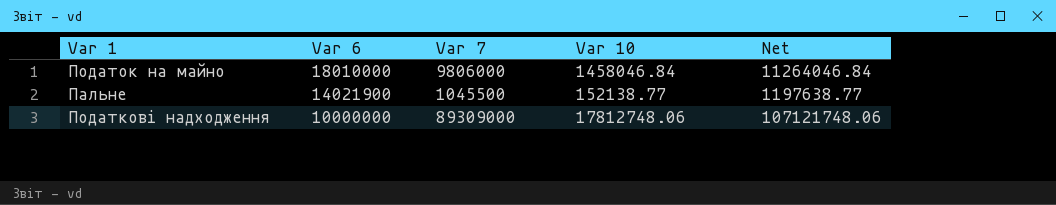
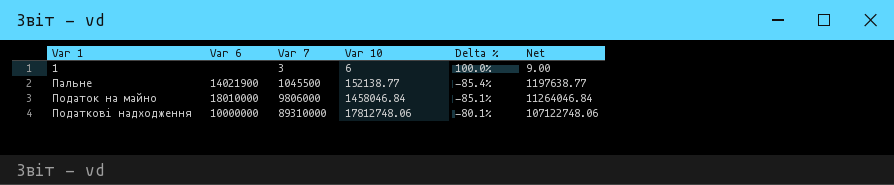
row order: Var 6 descending -> Var 7 ascending
column Delta % | formula: none -> ([Var 10] - [Var 7]) / [Var 7]
row 1: none -> none | 3 | 6 | 100.0% | 9.00
Податкові надходження | Var 7: 89309000 -> 89310000
Податкові надходження | Net: 107121748.06 -> 107122748.06

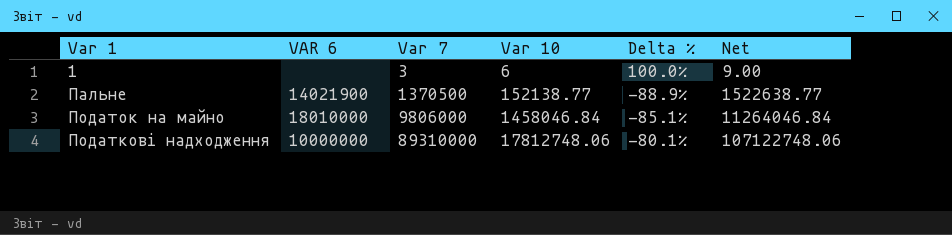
column name: Var 6 -> VAR 6
Пальне | Var 7: 1045500 -> 1370500
Пальне | Delta %: -85.4% -> -88.9%
Пальне | Net: 1197638.77 -> 1522638.77

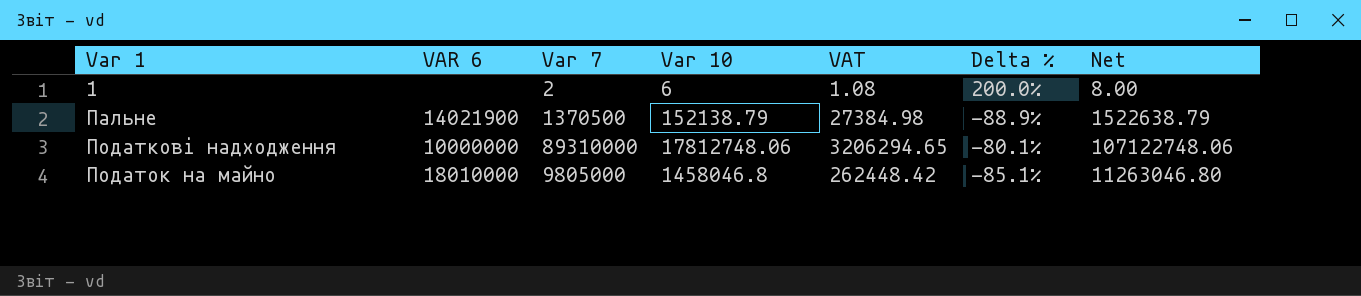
row order: Var 7 ascending -> Var 1 ascending
column VAT | formula: none -> [Var 10] * 0.18
1 | Var 7: 3 -> 2
1 | Delta %: 100.0% -> 200.0%
1 | Net: 9.00 -> 8.00
Пальне | Var 10: 152138.77 -> 152138.79
Пальне | Net: 1522638.77 -> 1522638.79
Податок на майно | Var 7: 9806000 -> 9805000
Податок на майно | Var 10: 1458046.84 -> 1458046.8
Податок на майно | Net: 11264046.84 -> 11263046.80

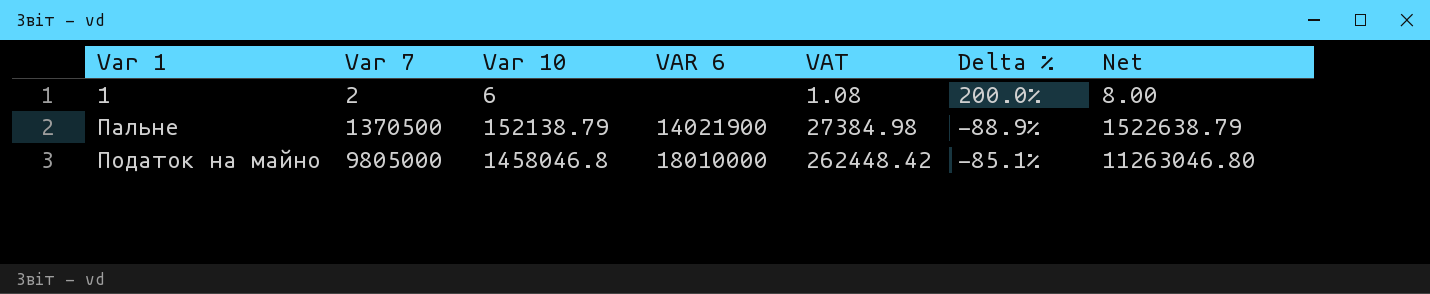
column VAR 6 | position: 2 -> 4
row Податкові надходження: 10000000 | 89310000 | 17812748.06 | 3206294.65 | -80.1% | 107122748.06 -> none

